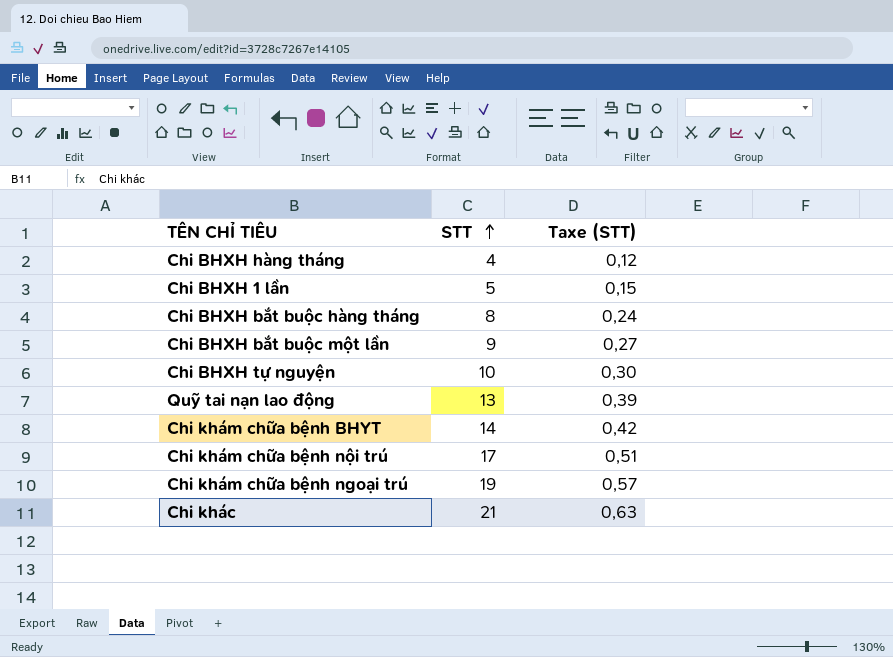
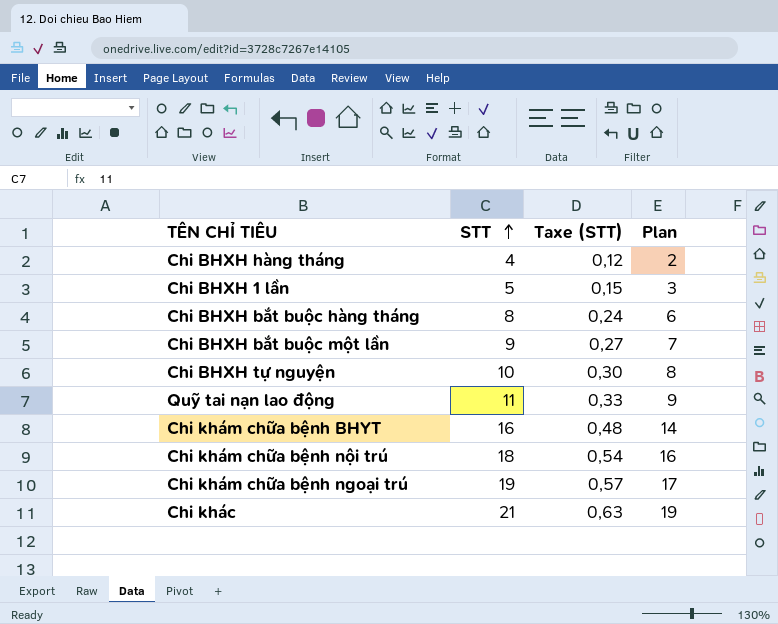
column Plan | formula: none -> [STT] - 2
Quỹ tai nạn lao động | STT: 13 -> 11
Quỹ tai nạn lao động | Taxe (STT): 0,39 -> 0,33
Chi khám chữa bệnh BHYT | STT: 14 -> 16
Chi khám chữa bệnh BHYT | Taxe (STT): 0,42 -> 0,48
Chi khám chữa bệnh nội trú | STT: 17 -> 18
Chi khám chữa bệnh nội trú | Taxe (STT): 0,51 -> 0,54

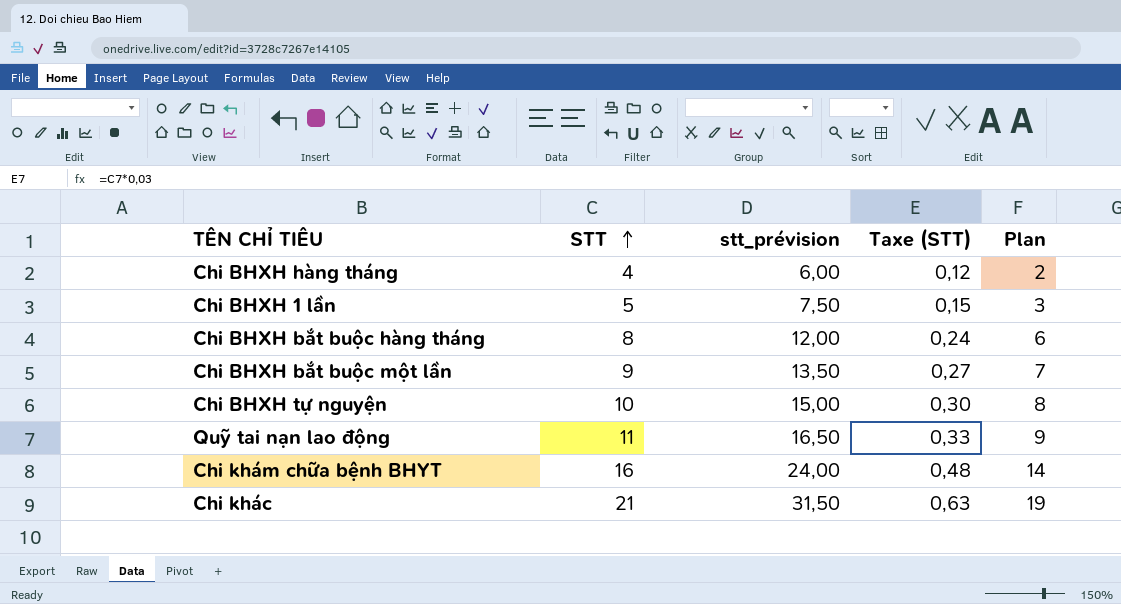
column stt_prévision | formula: none -> [STT] * 1,5
row Chi khám chữa bệnh nội trú: 18 | 0,54 | 16 -> none
row Chi khám chữa bệnh ngoại trú: 19 | 0,57 | 17 -> none

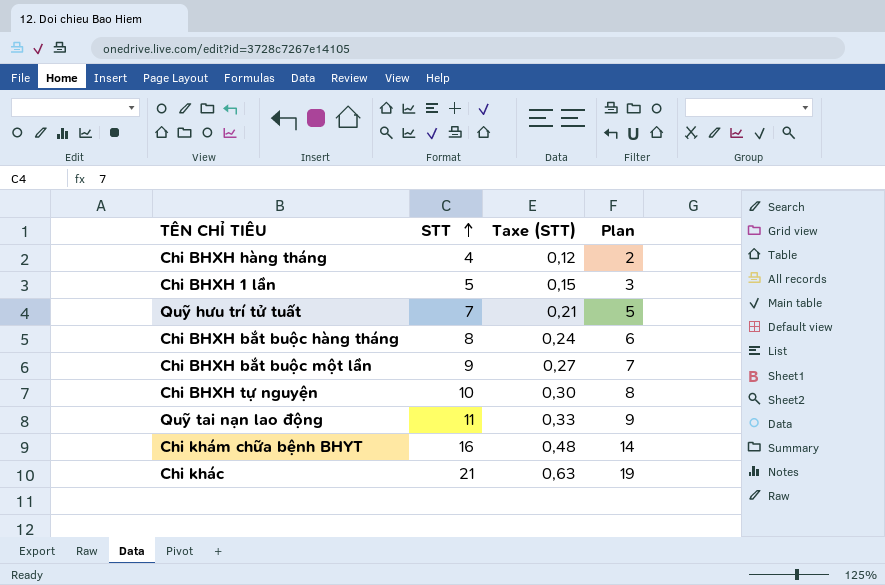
column stt_prévision | formula: [STT] * 1,5 -> none
row Quỹ hưu trí tử tuất: none -> 7 | 0,21 | 5

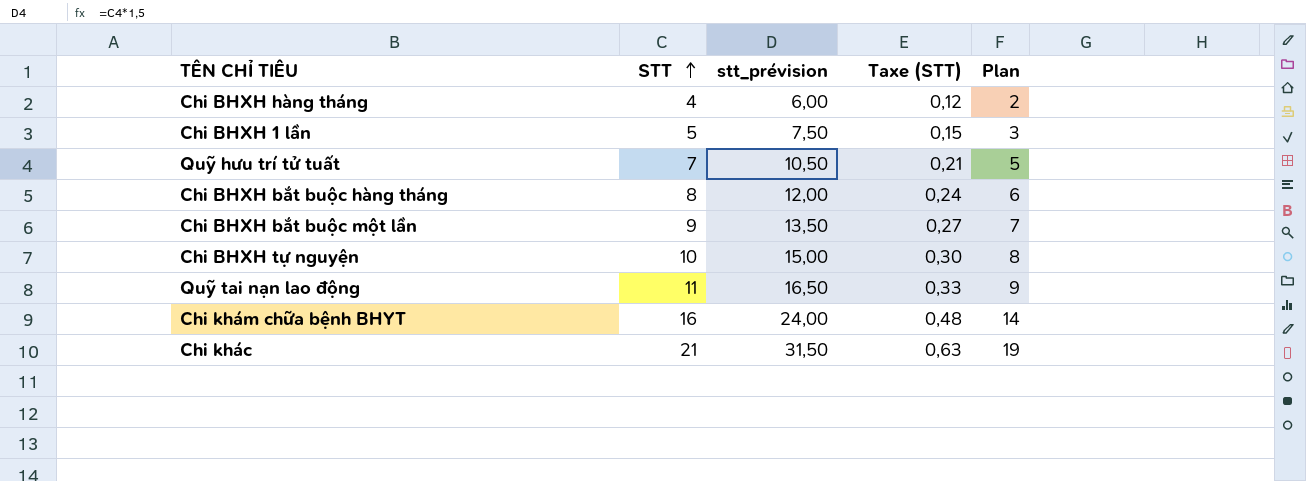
column stt_prévision | formula: none -> [STT] * 1,5

